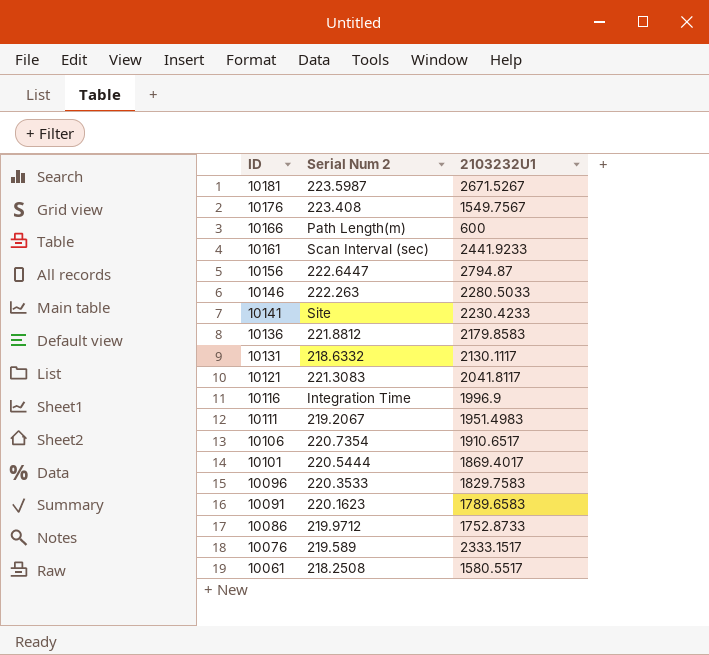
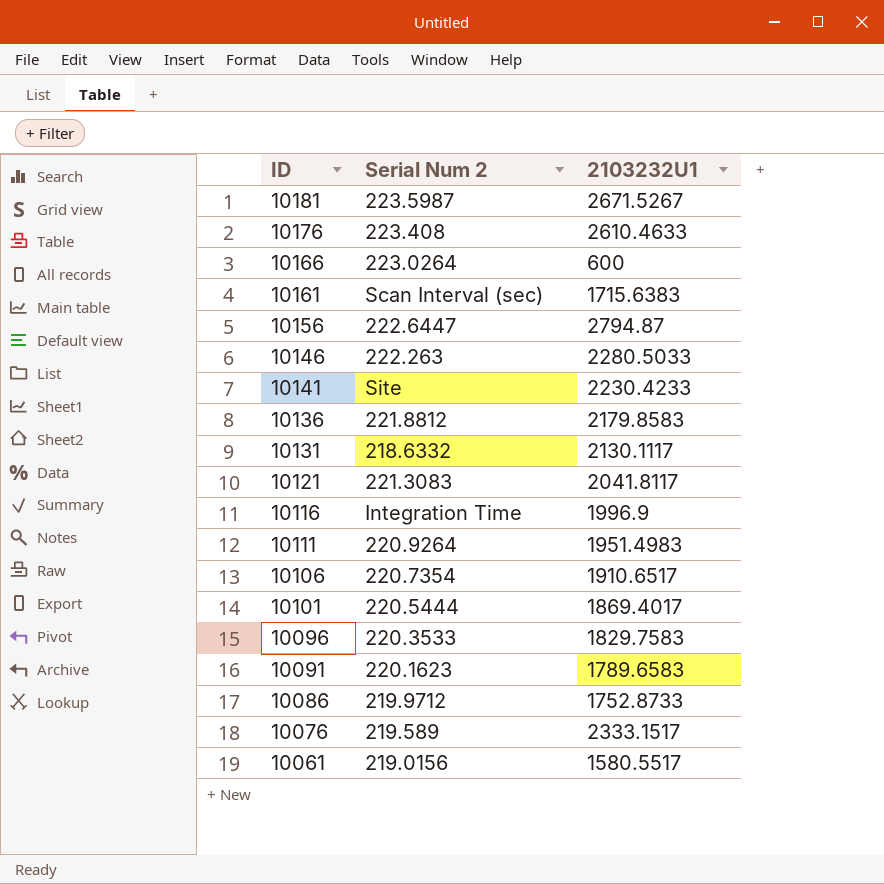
10176 | 2103232U1: 1549.7567 -> 2610.4633
10166 | Serial Num 2: Path Length(m) -> 223.0264
10161 | 2103232U1: 2441.9233 -> 1715.6383
10111 | Serial Num 2: 219.2067 -> 220.9264
10061 | Serial Num 2: 218.2508 -> 219.0156

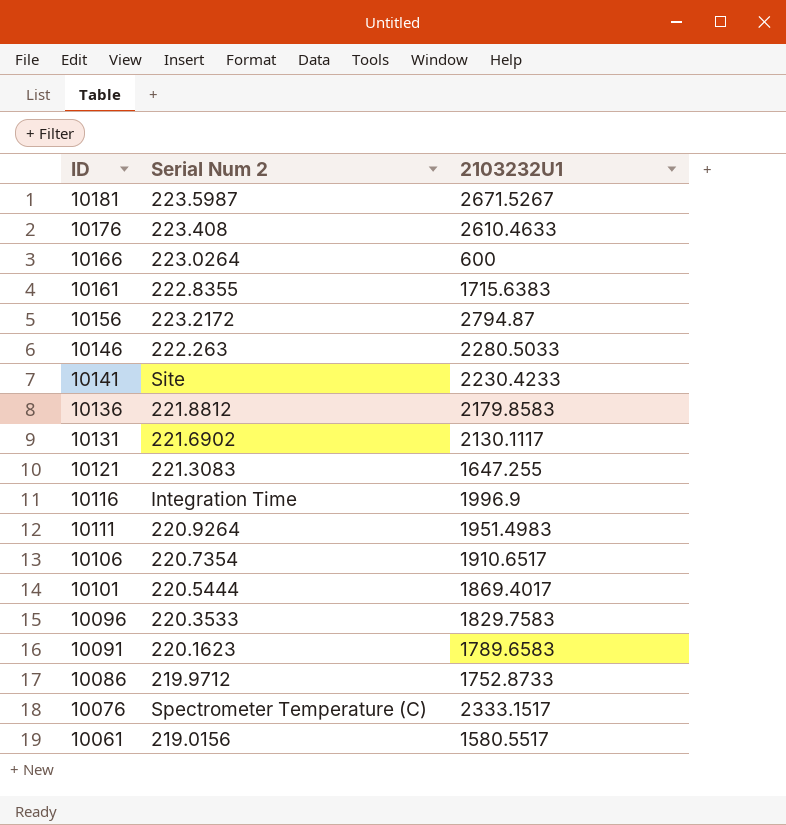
10161 | Serial Num 2: Scan Interval (sec) -> 222.8355
10156 | Serial Num 2: 222.6447 -> 223.2172
10131 | Serial Num 2: 218.6332 -> 221.6902
10121 | 2103232U1: 2041.8117 -> 1647.255
10076 | Serial Num 2: 219.589 -> Spectrometer Temperature (C)

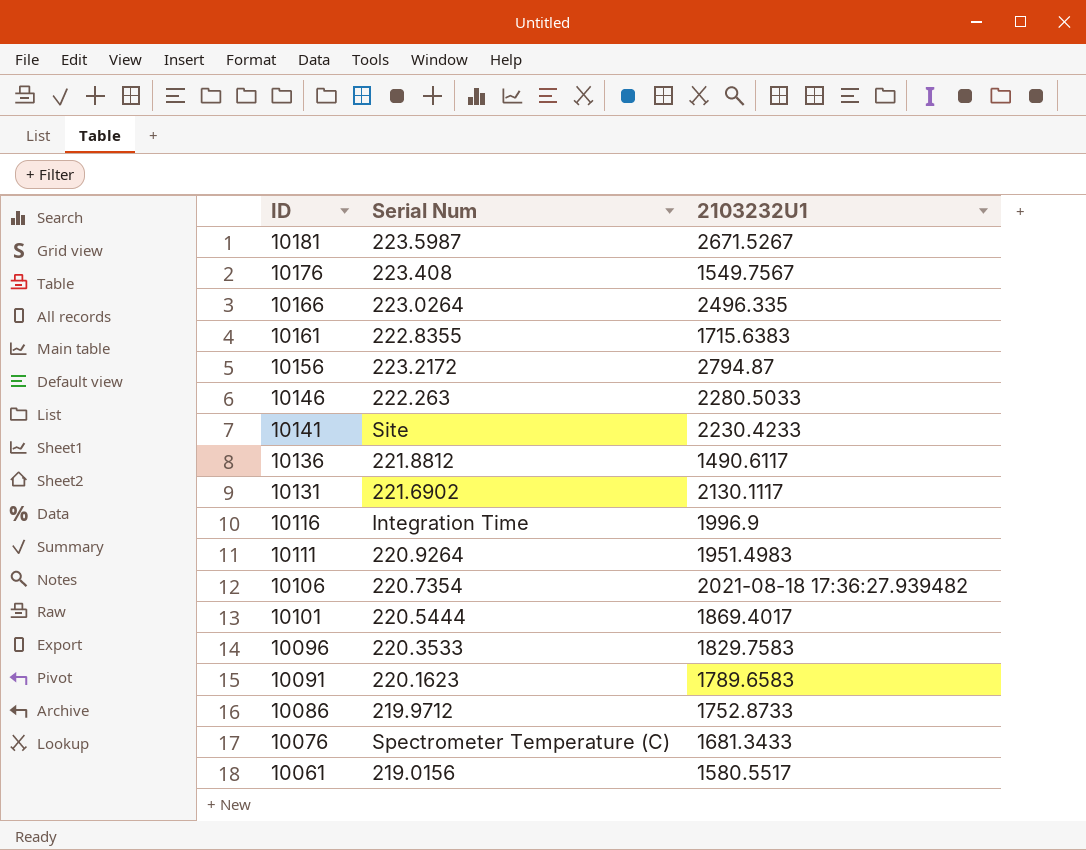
column name: Serial Num 2 -> Serial Num
row 10121: 221.3083 | 1647.255 -> none
10176 | 2103232U1: 2610.4633 -> 1549.7567
10166 | 2103232U1: 600 -> 2496.335
10136 | 2103232U1: 2179.8583 -> 1490.6117
10106 | 2103232U1: 1910.6517 -> 2021-08-18 17:36:27.939482
10076 | 2103232U1: 2333.1517 -> 1681.3433

